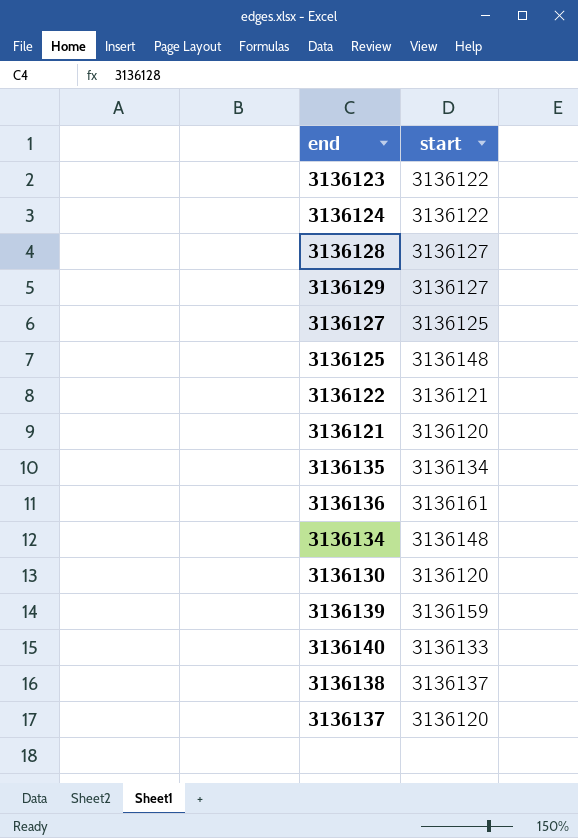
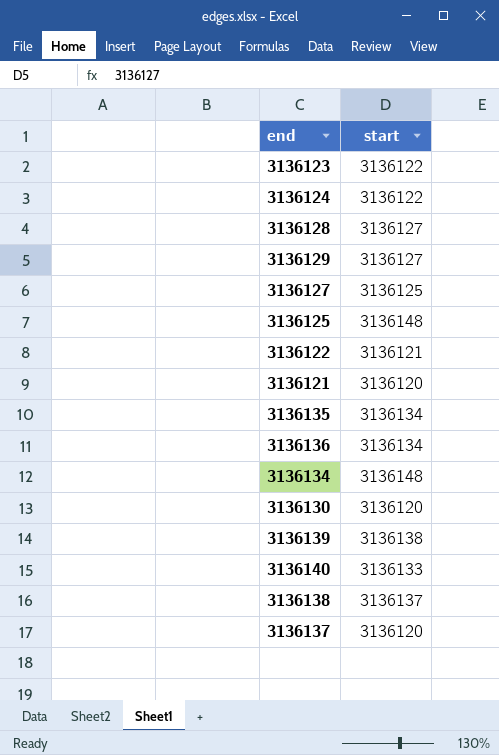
3136136 | start: 3136161 -> 3136134
3136139 | start: 3136159 -> 3136138

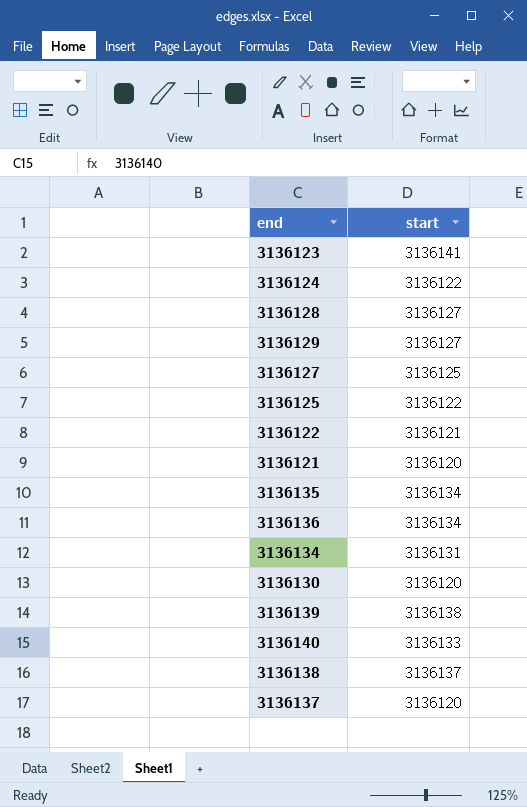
3136123 | start: 3136122 -> 3136141
3136125 | start: 3136148 -> 3136122
3136134 | start: 3136148 -> 3136131

